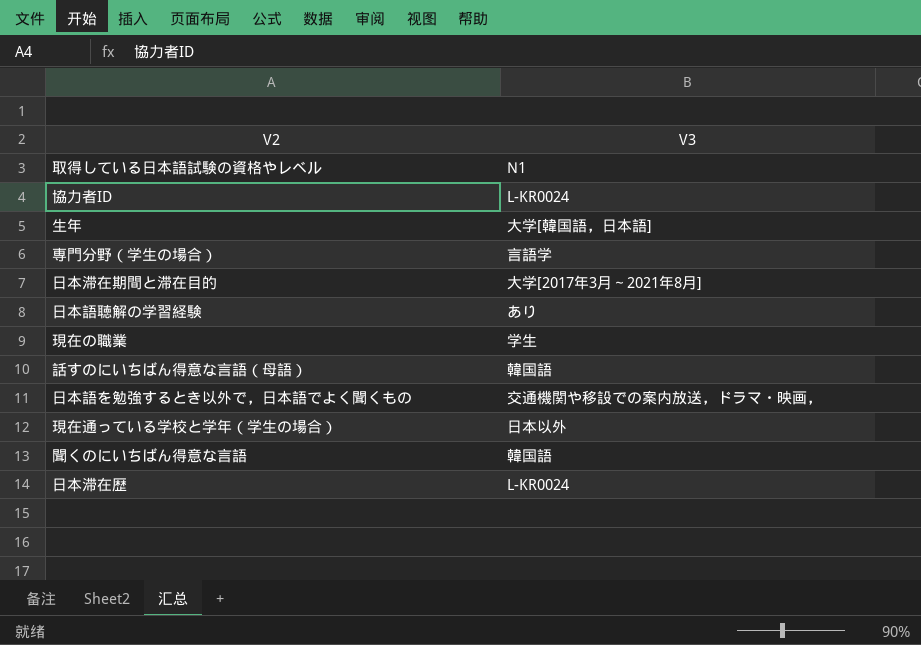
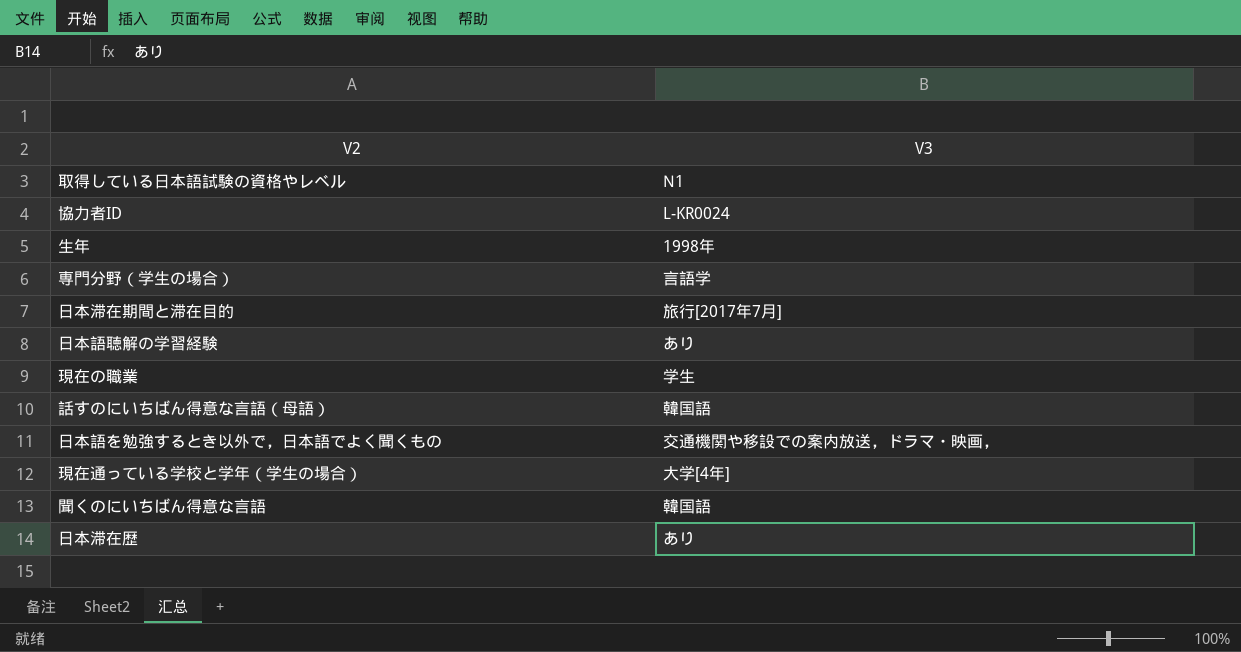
生年 | V3: 大学[韓国語，日本語] -> 1998年
日本滞在期間と滞在目的 | V3: 大学[2017年3月～2021年8月] -> 旅行[2017年7月]
現在通っている学校と学年（学生の場合） | V3: 日本以外 -> 大学[4年]
日本滞在歴 | V3: L-KR0024 -> あり

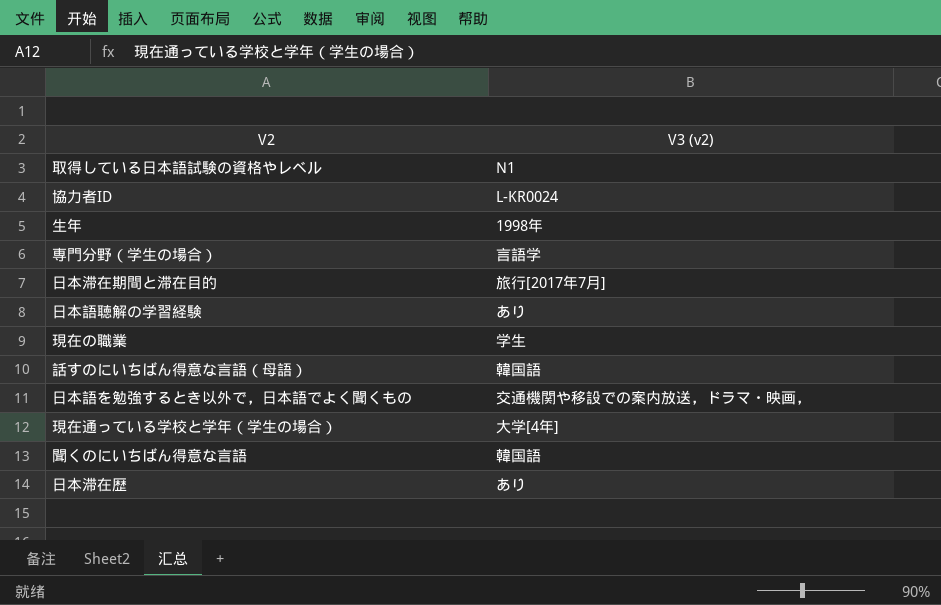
column name: V3 -> V3 (v2)

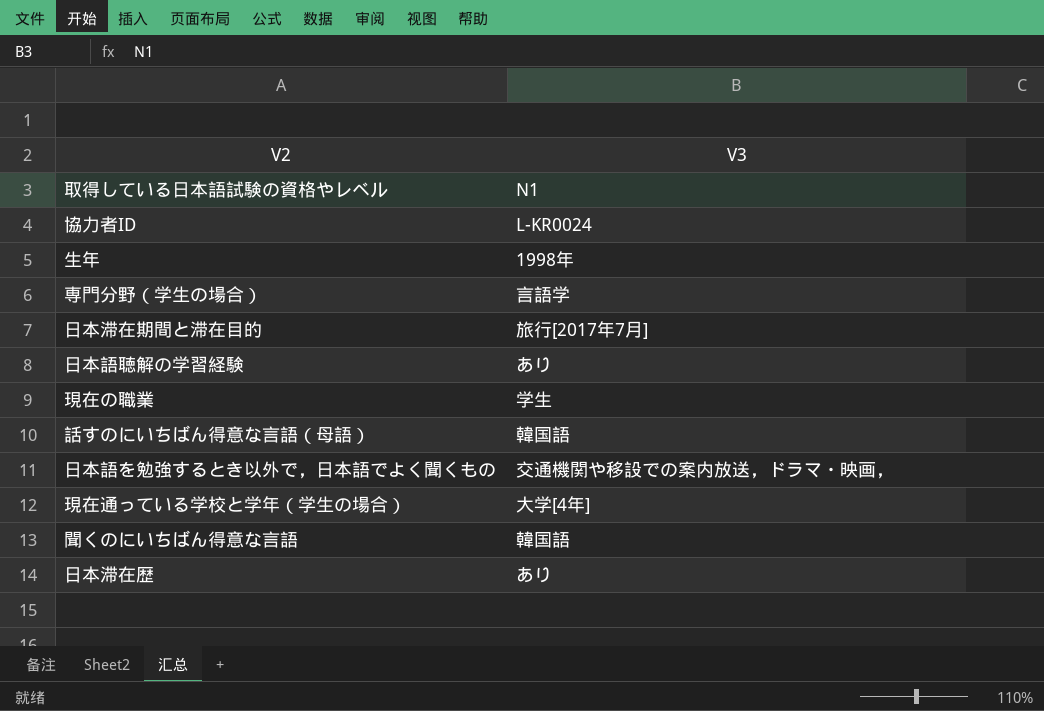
column name: V3 (v2) -> V3

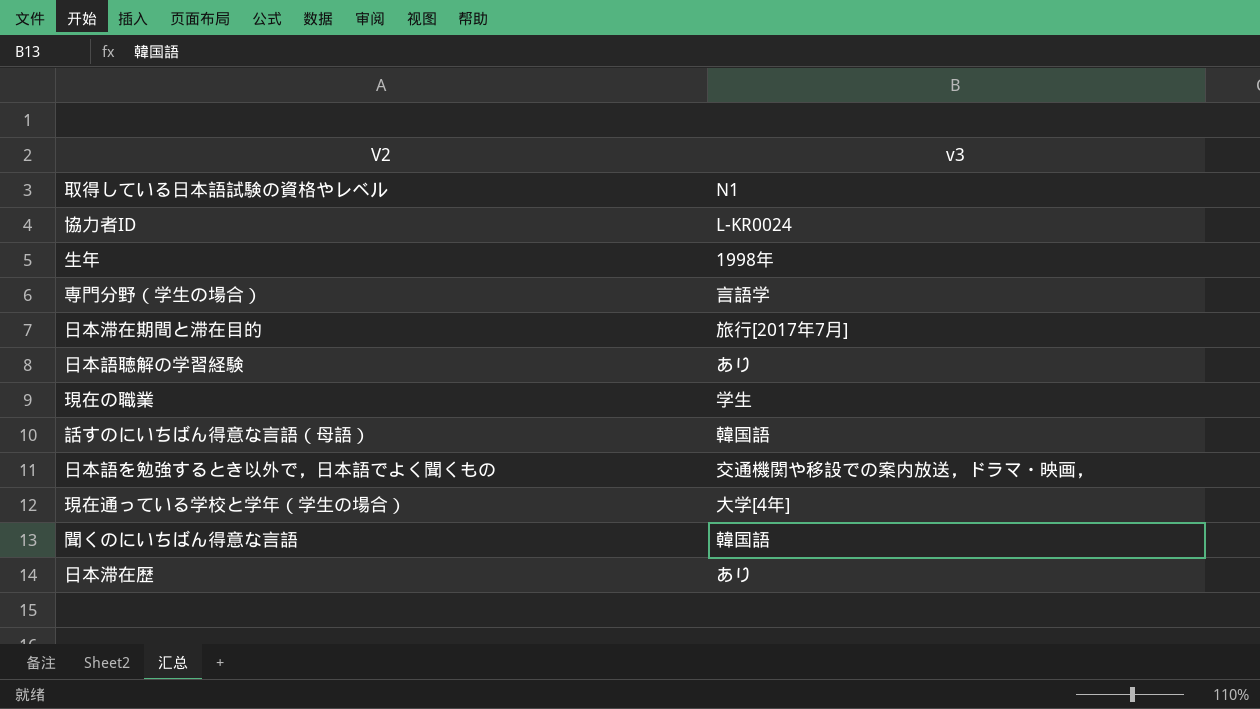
column name: V3 -> v3

